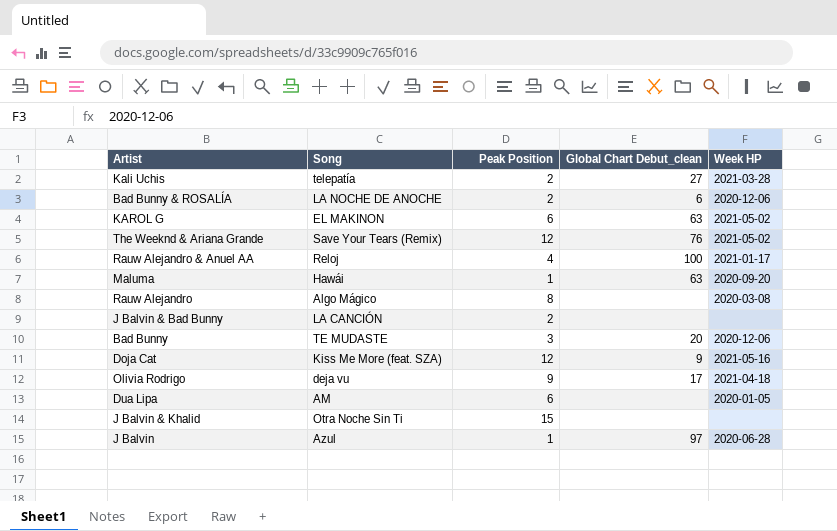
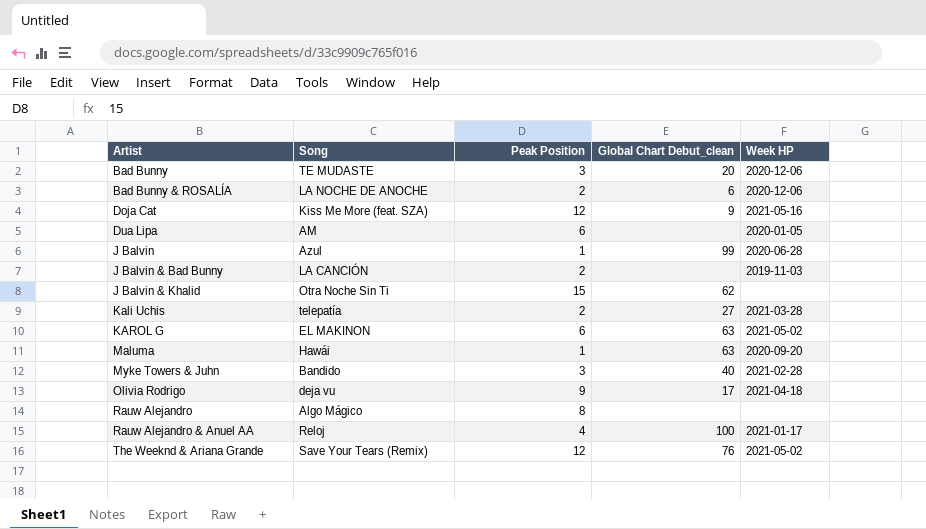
row order: none -> Artist ascending
J Balvin | Global Chart Debut_clean: 97 -> 99
J Balvin & Bad Bunny | Week HP: none -> 2019-11-03
J Balvin & Khalid | Global Chart Debut_clean: none -> 62
row Myke Towers & Juhn: none -> Bandido | 3 | 40 | 2021-02-28
Rauw Alejandro | Week HP: 2020-03-08 -> none

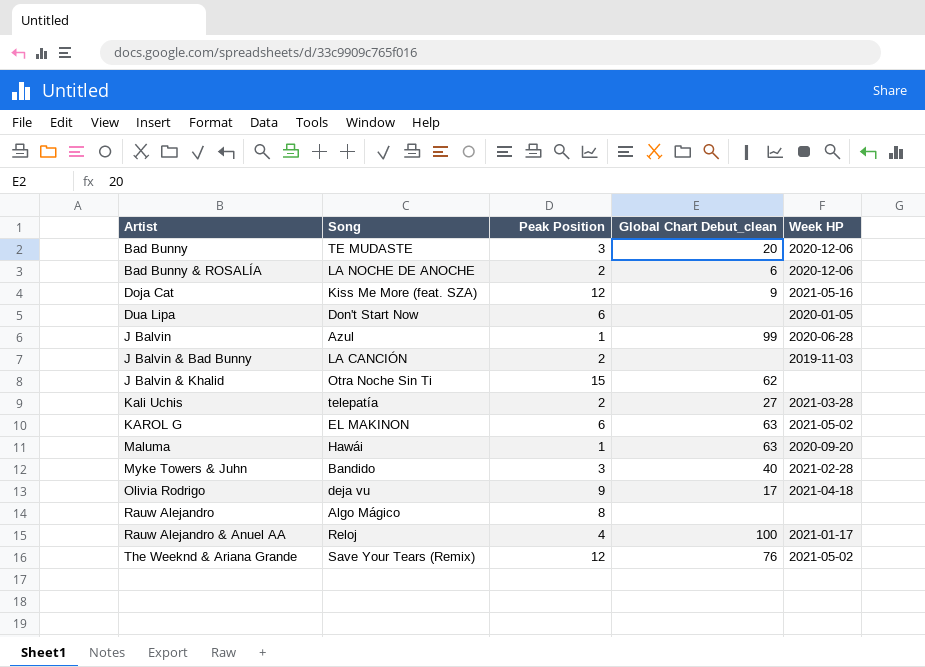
Dua Lipa | Song: AM -> Don't Start Now

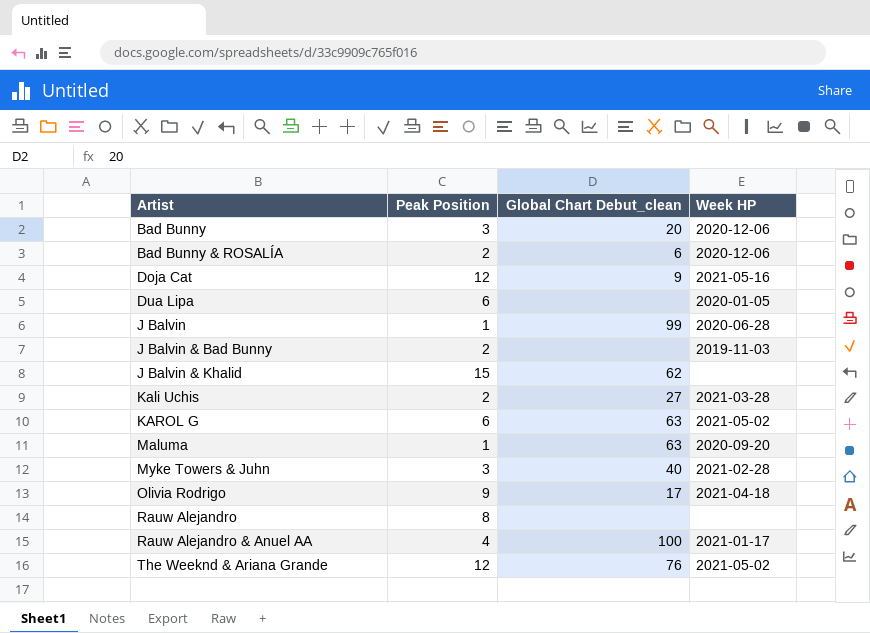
column Song | position: 2 -> none

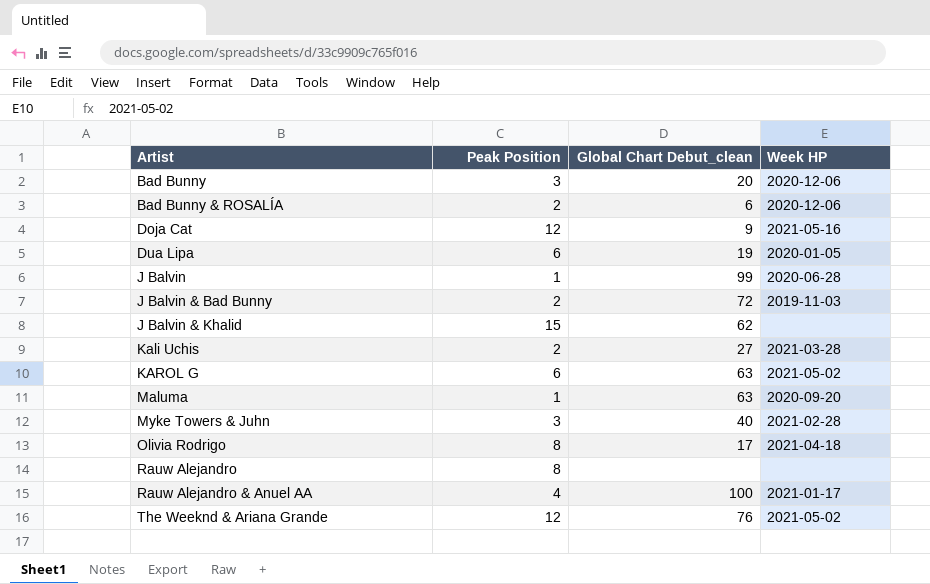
Dua Lipa | Global Chart Debut_clean: none -> 19
J Balvin & Bad Bunny | Global Chart Debut_clean: none -> 72
Olivia Rodrigo | Peak Position: 9 -> 8

